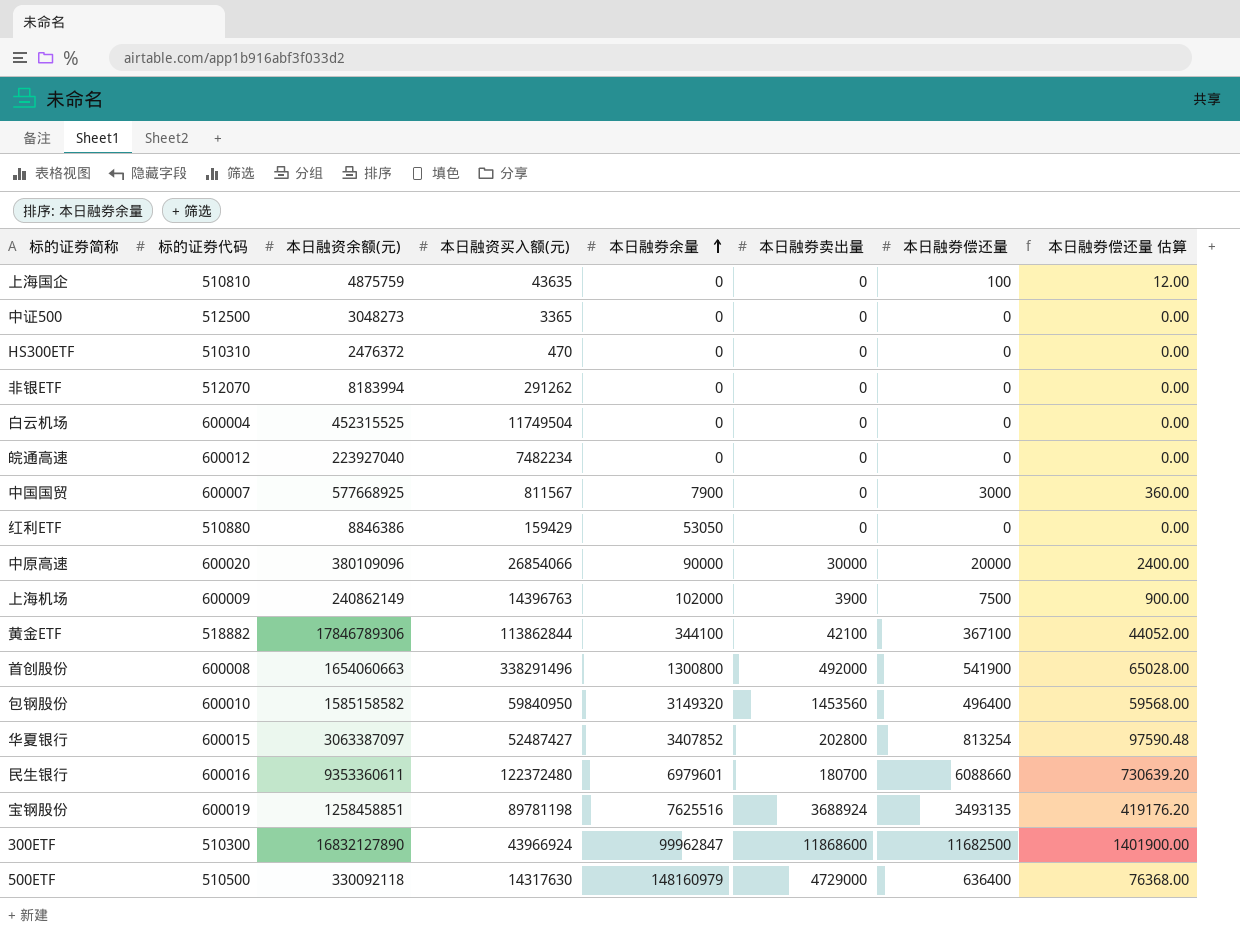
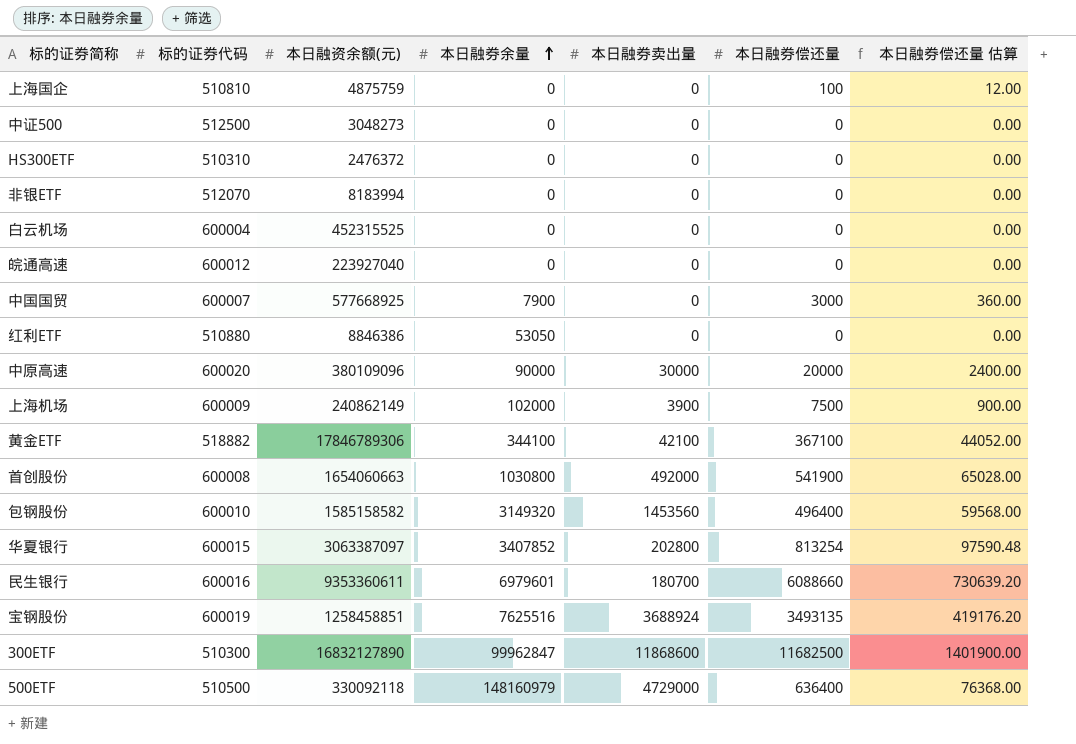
column 本日融资买入额(元) | position: 4 -> none
首创股份 | 本日融券余量: 1300800 -> 1030800

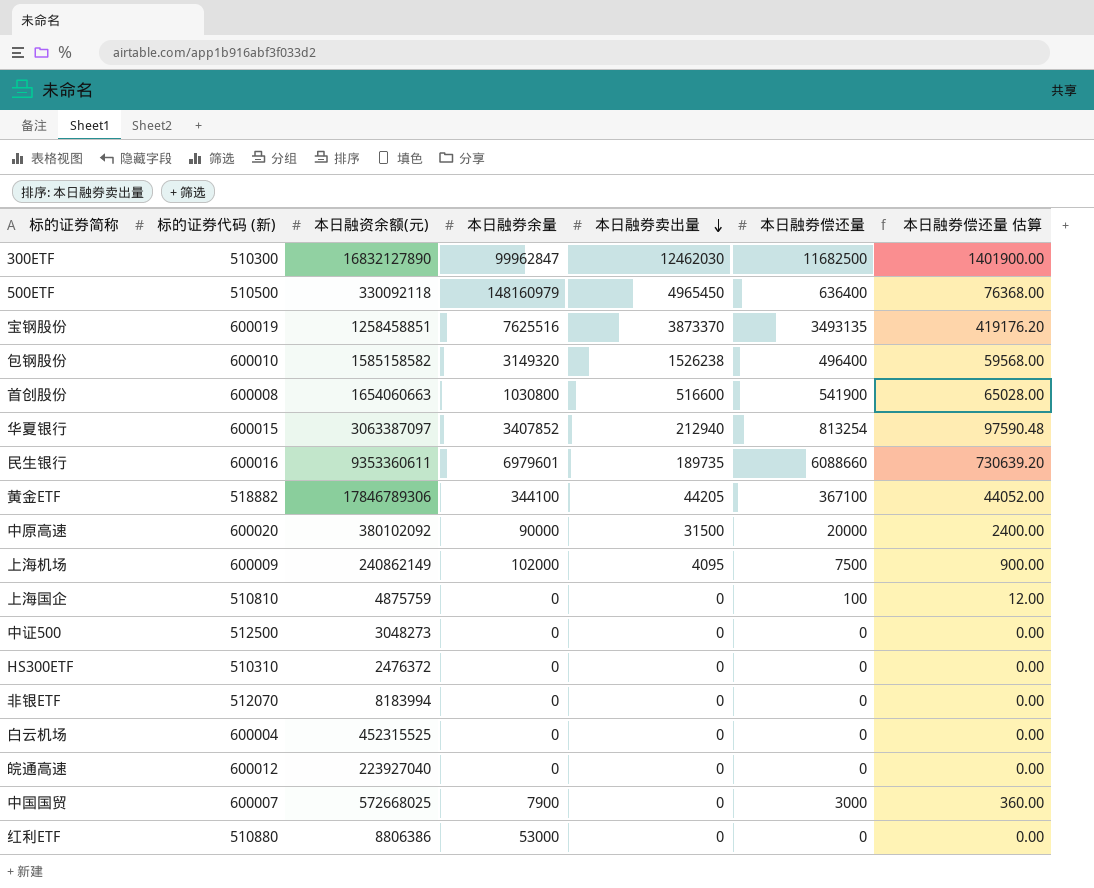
row order: 本日融券余量 ascending -> 本日融券卖出量 descending
column name: 标的证券代码 -> 标的证券代码 (新)
300ETF | 本日融券卖出量: 11868600 -> 12462030
500ETF | 本日融券卖出量: 4729000 -> 4965450
宝钢股份 | 本日融券卖出量: 3688924 -> 3873370
包钢股份 | 本日融券卖出量: 1453560 -> 1526238
首创股份 | 本日融券卖出量: 492000 -> 516600
华夏银行 | 本日融券卖出量: 202800 -> 212940
民生银行 | 本日融券卖出量: 180700 -> 189735
黄金ETF | 本日融券卖出量: 42100 -> 44205
中原高速 | 本日融资余额(元): 380109096 -> 380102092
中原高速 | 本日融券卖出量: 30000 -> 31500
上海机场 | 本日融券卖出量: 3900 -> 4095
中国国贸 | 本日融资余额(元): 577668925 -> 572668025
红利ETF | 本日融资余额(元): 8846386 -> 8806386
红利ETF | 本日融券余量: 53050 -> 53000

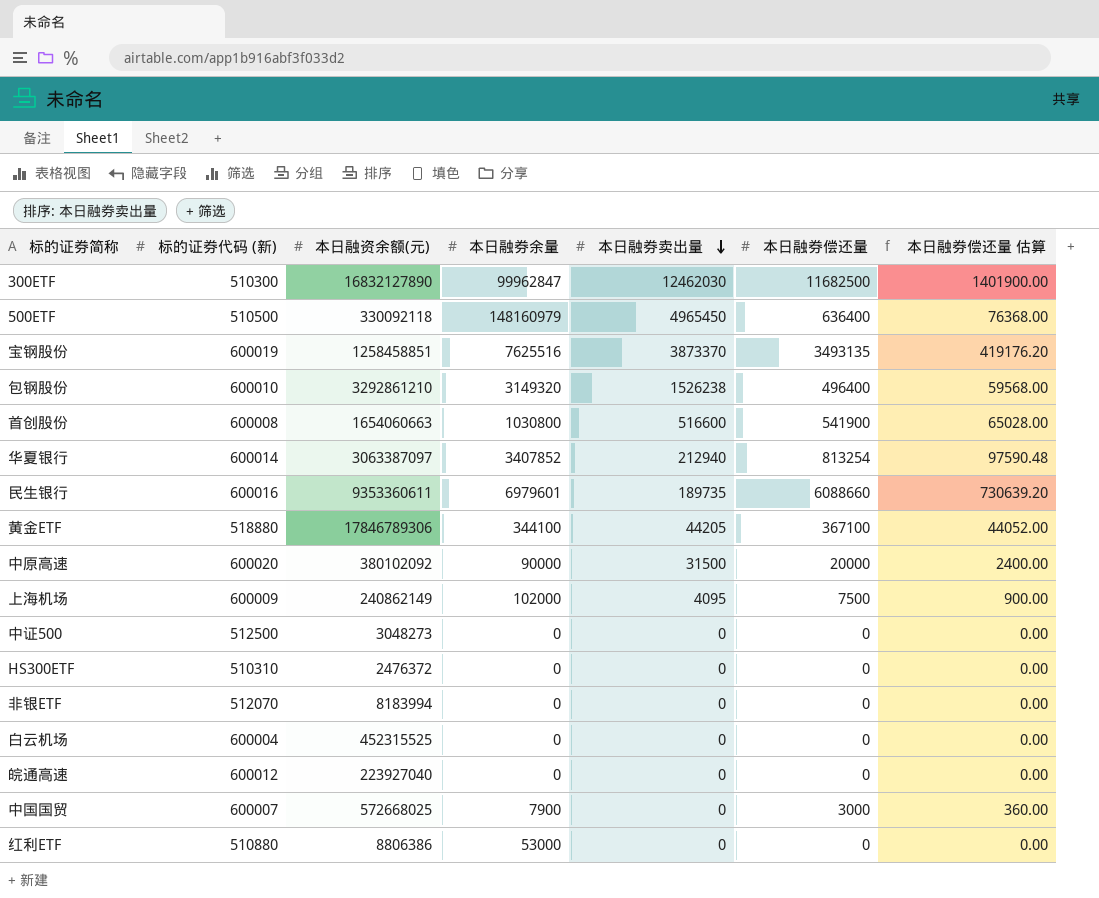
row 上海国企: 510810 | 4875759 | 0 | 0 | 100 | 12.00 -> none
包钢股份 | 本日融资余额(元): 1585158582 -> 3292861210
华夏银行 | 标的证券代码 (新): 600015 -> 600014
黄金ETF | 标的证券代码 (新): 518882 -> 518880

